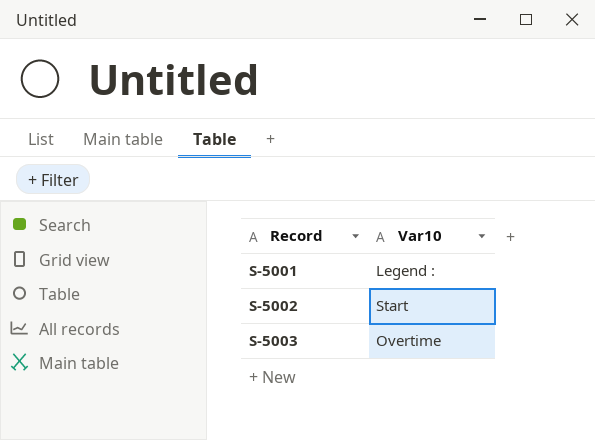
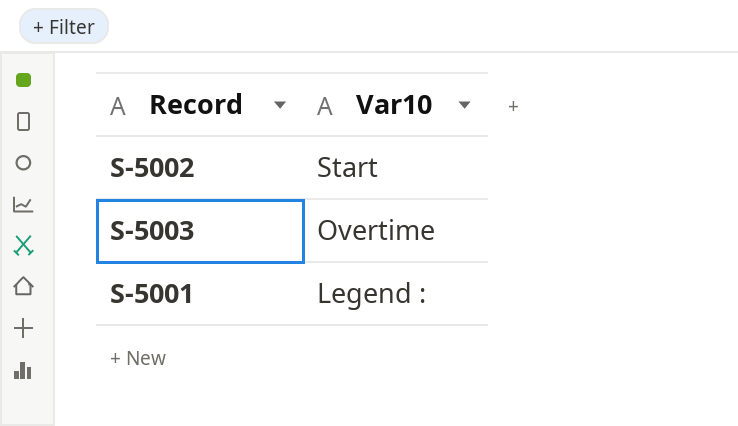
row order: Record ascending -> Var10 descending

